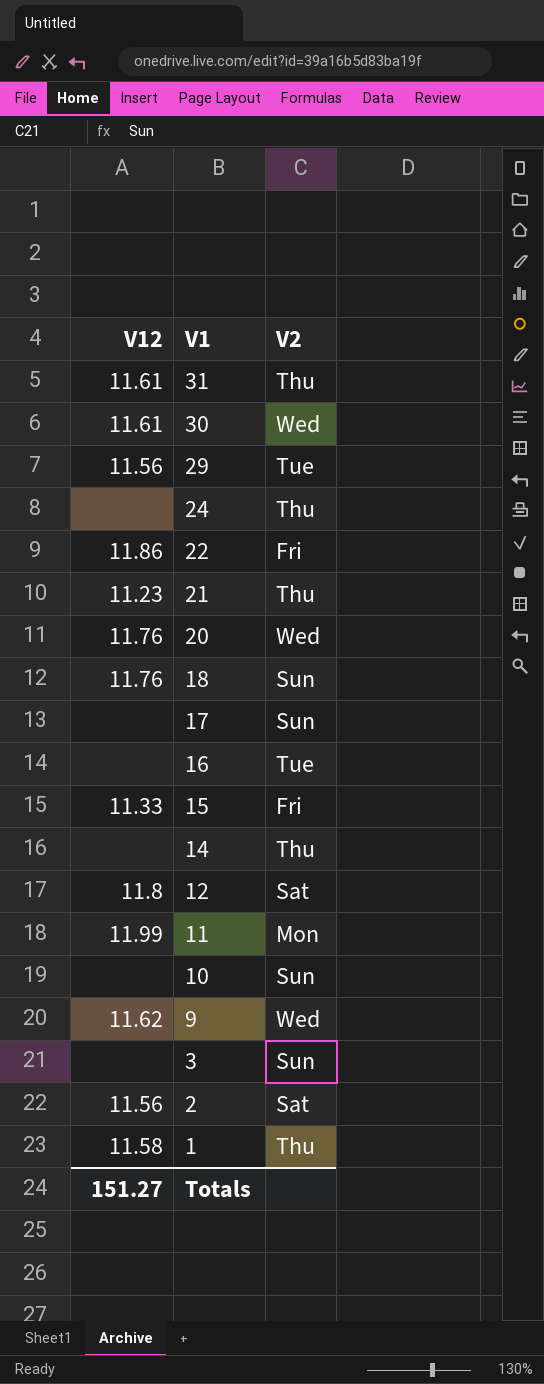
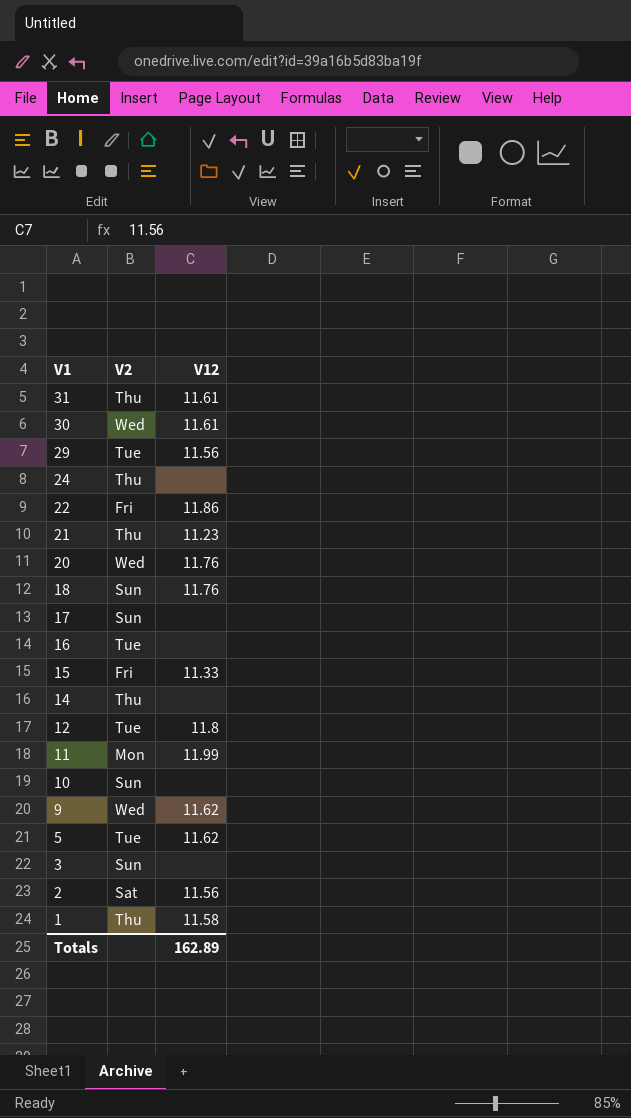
column V12 | position: 1 -> 3
12 | V2: Sat -> Tue
row 5: none -> Tue | 11.62
Totals | V12: 151.27 -> 162.89

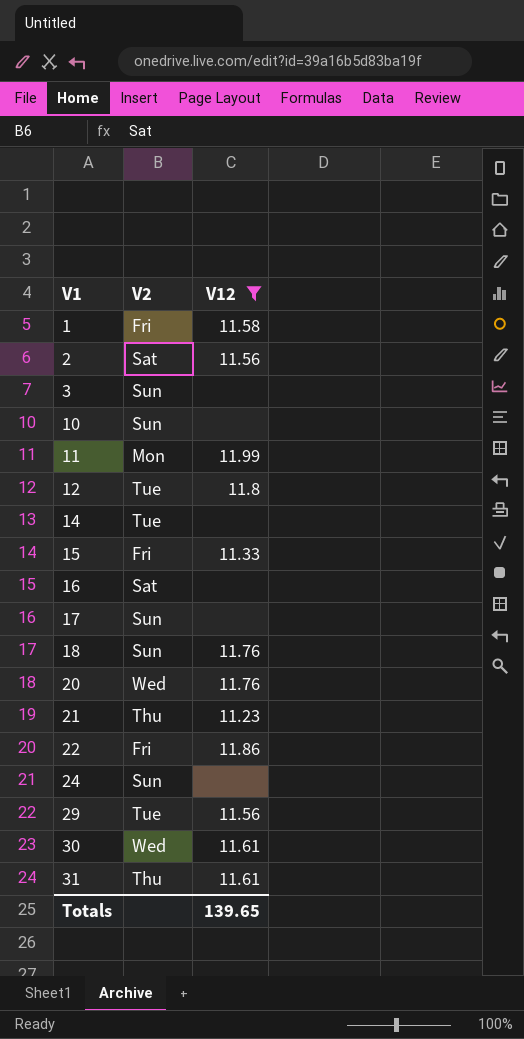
filter: none -> V12 != 11.62
row order: V1 descending -> V1 ascending
1 | V2: Thu -> Fri
14 | V2: Thu -> Tue
16 | V2: Tue -> Sat
24 | V2: Thu -> Sun
Totals | V12: 162.89 -> 139.65

